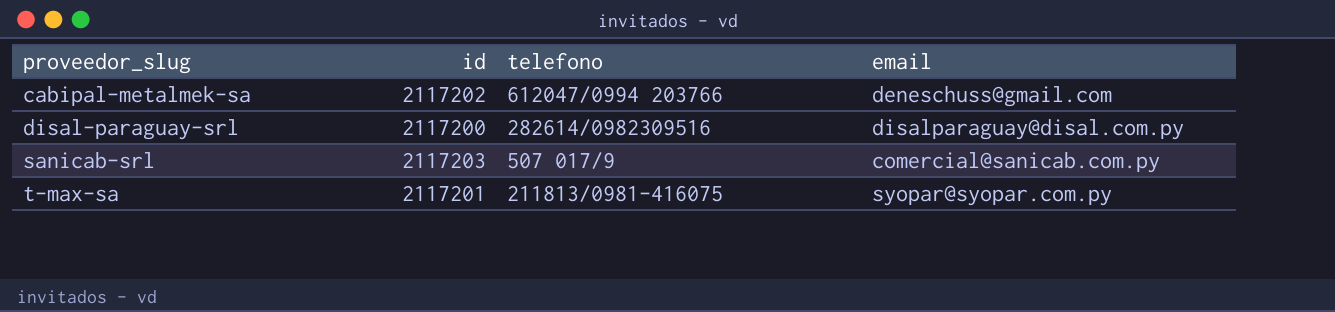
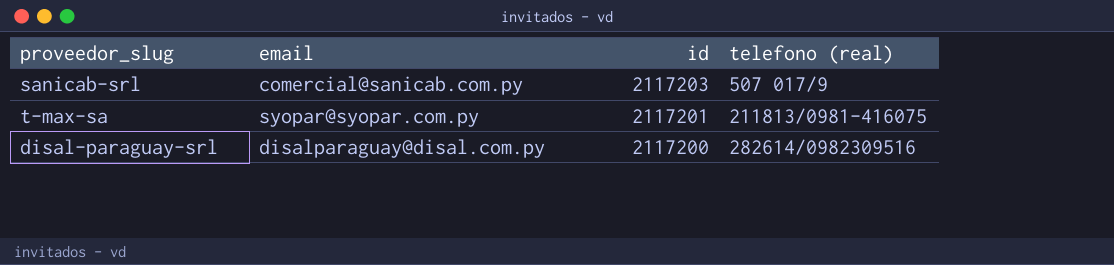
row order: proveedor_slug ascending -> id descending
column email | position: 4 -> 2
column name: telefono -> telefono (real)
row cabipal-metalmek-sa: 2117202 | 612047/0994 203766 | deneschuss@gmail.com -> none

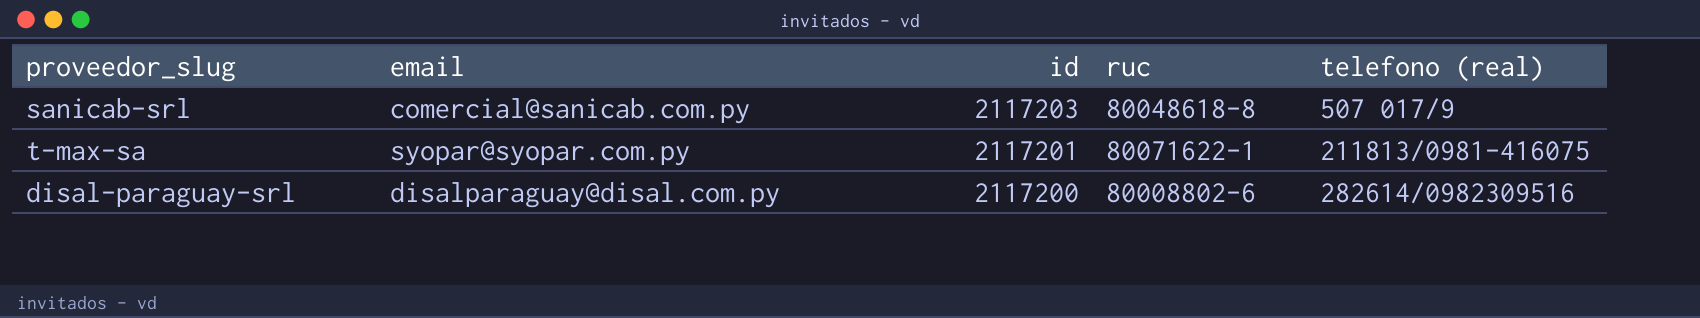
column ruc | position: none -> 4

